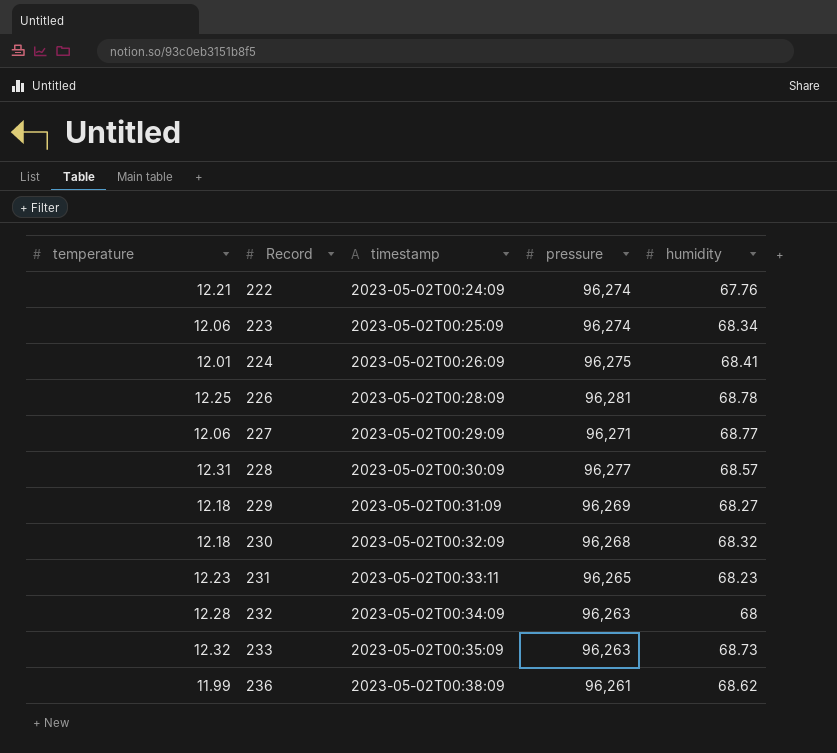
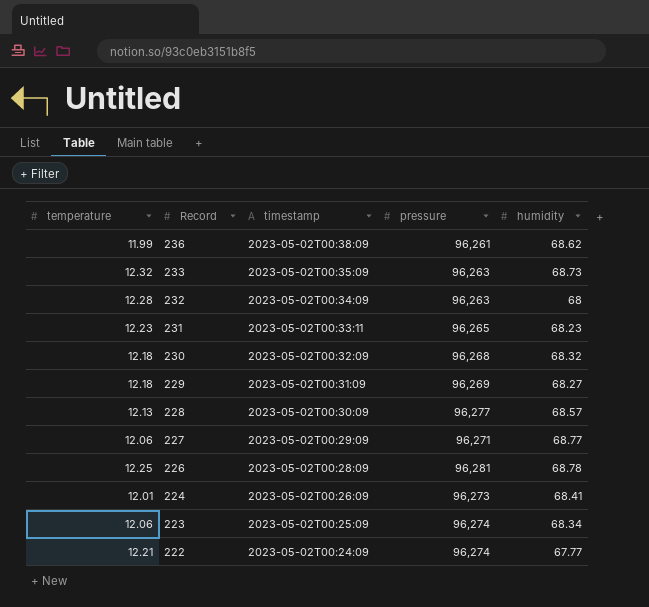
row order: Record ascending -> Record descending
228 | temperature: 12.31 -> 12.13
224 | pressure: 96,275 -> 96,273
222 | humidity: 67.76 -> 67.77

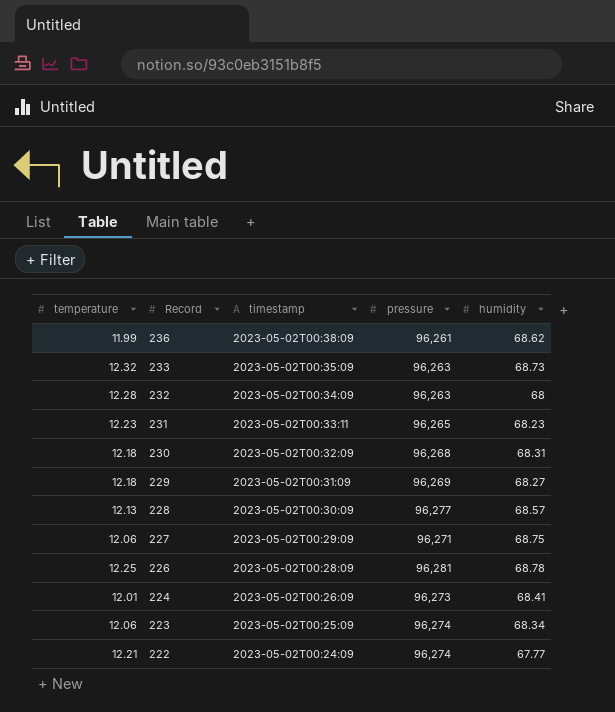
230 | humidity: 68.32 -> 68.31
227 | humidity: 68.77 -> 68.75

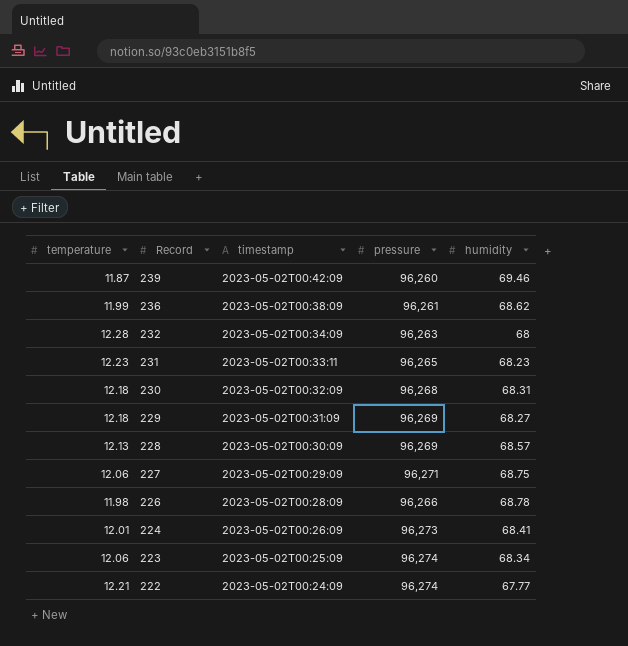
row 233: 12.32 | 2023-05-02T00:35:09 | 96,263 | 68.73 -> none
row 239: none -> 11.87 | 2023-05-02T00:42:09 | 96,260 | 69.46
228 | pressure: 96,277 -> 96,269
226 | temperature: 12.25 -> 11.98
226 | pressure: 96,281 -> 96,266

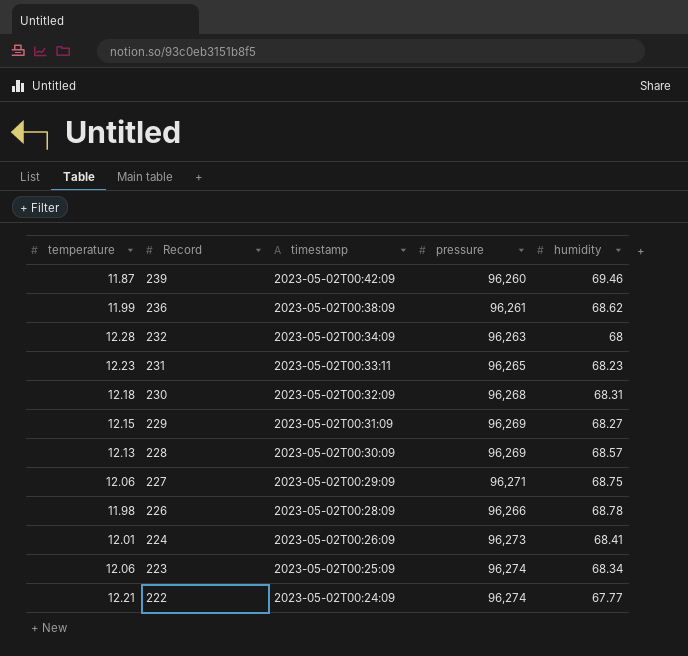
229 | temperature: 12.18 -> 12.15

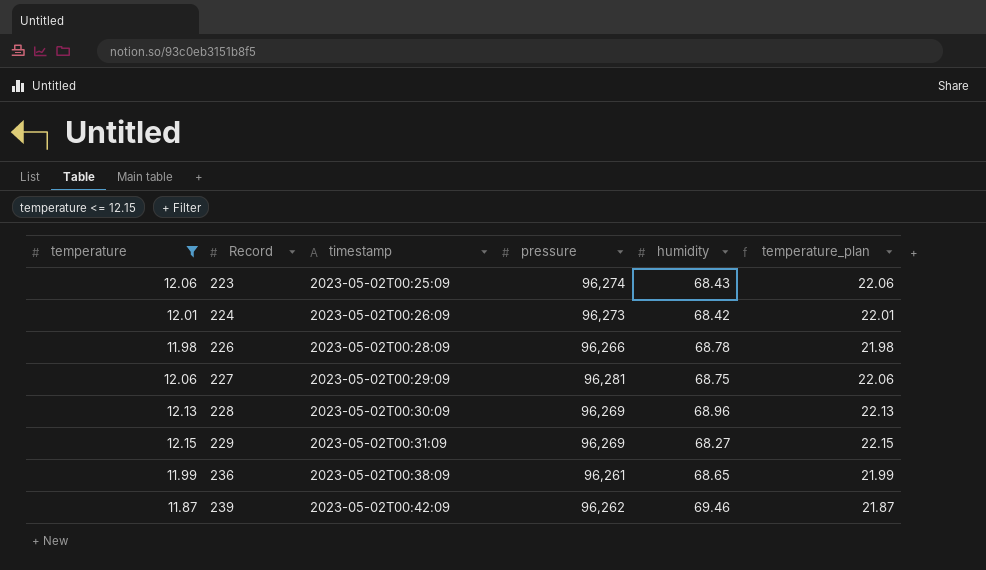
filter: none -> temperature <= 12.15
row order: Record descending -> Record ascending
column temperature_plan | formula: none -> [temperature] + 10
223 | humidity: 68.34 -> 68.43
224 | humidity: 68.41 -> 68.42
227 | pressure: 96,271 -> 96,281
228 | humidity: 68.57 -> 68.96
236 | humidity: 68.62 -> 68.65
239 | pressure: 96,260 -> 96,262

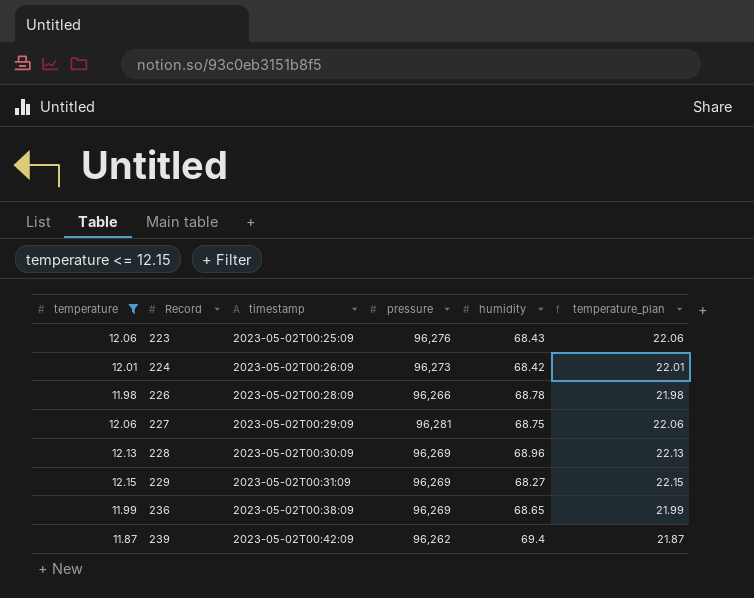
223 | pressure: 96,274 -> 96,276
236 | pressure: 96,261 -> 96,269
239 | humidity: 69.46 -> 69.4

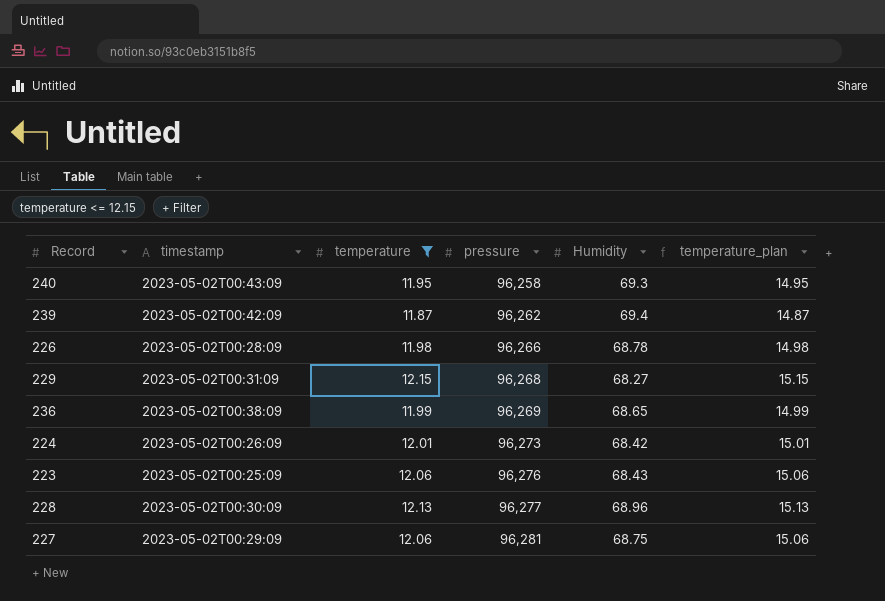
row order: Record ascending -> pressure ascending
column temperature | position: 1 -> 3
column name: humidity -> Humidity
column temperature_plan | formula: [temperature] + 10 -> [temperature] + 3
row 240: none -> 2023-05-02T00:43:09 | 11.95 | 96,258 | 69.3 | 14.95
229 | pressure: 96,269 -> 96,268
228 | pressure: 96,269 -> 96,277

